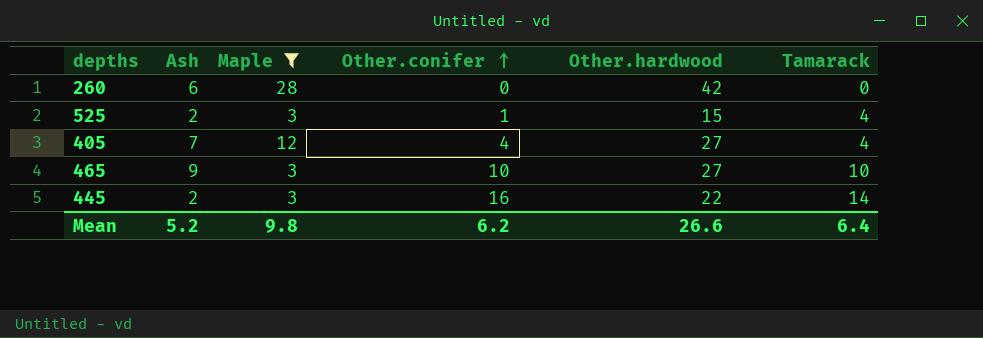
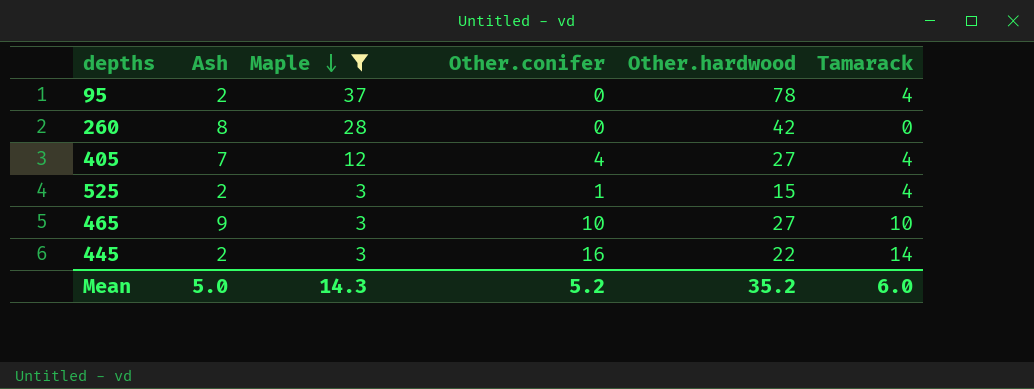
row order: Other.conifer ascending -> Maple descending
row 95: none -> 2 | 37 | 0 | 78 | 4
260 | Ash: 6 -> 8
Mean | Ash: 5.2 -> 5.0
Mean | Maple: 9.8 -> 14.3
Mean | Other.conifer: 6.2 -> 5.2
Mean | Other.hardwood: 26.6 -> 35.2
Mean | Tamarack: 6.4 -> 6.0

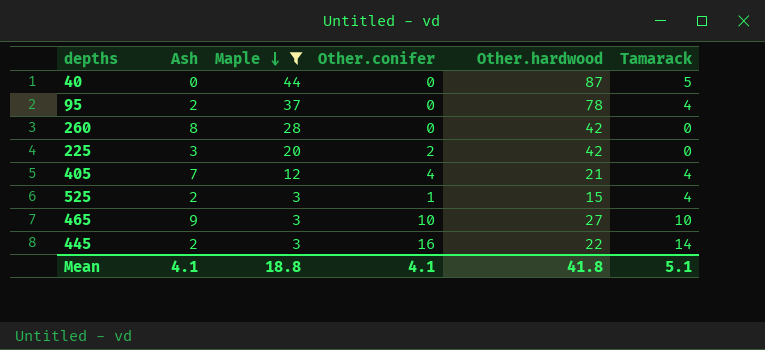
row 40: none -> 0 | 44 | 0 | 87 | 5
row 225: none -> 3 | 20 | 2 | 42 | 0
405 | Other.hardwood: 27 -> 21
Mean | Ash: 5.0 -> 4.1
Mean | Maple: 14.3 -> 18.8
Mean | Other.conifer: 5.2 -> 4.1
Mean | Other.hardwood: 35.2 -> 41.8
Mean | Tamarack: 6.0 -> 5.1

